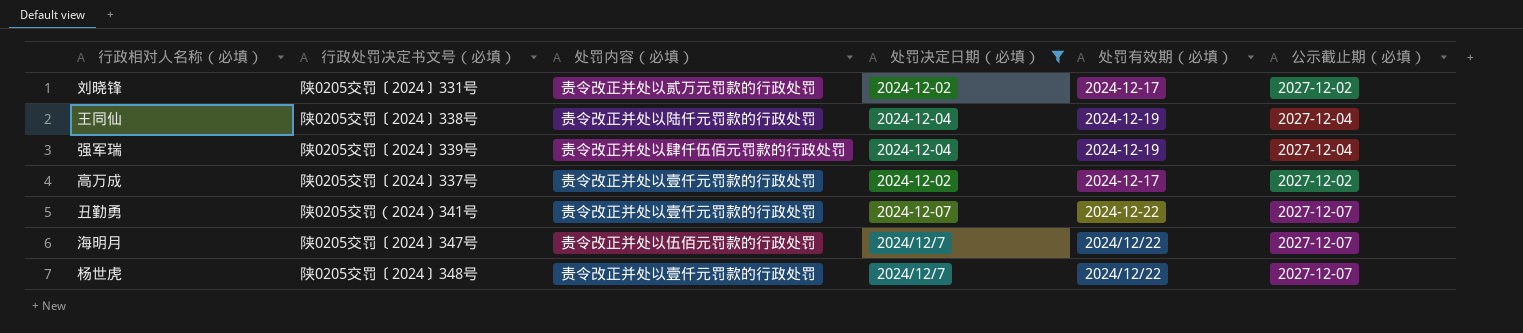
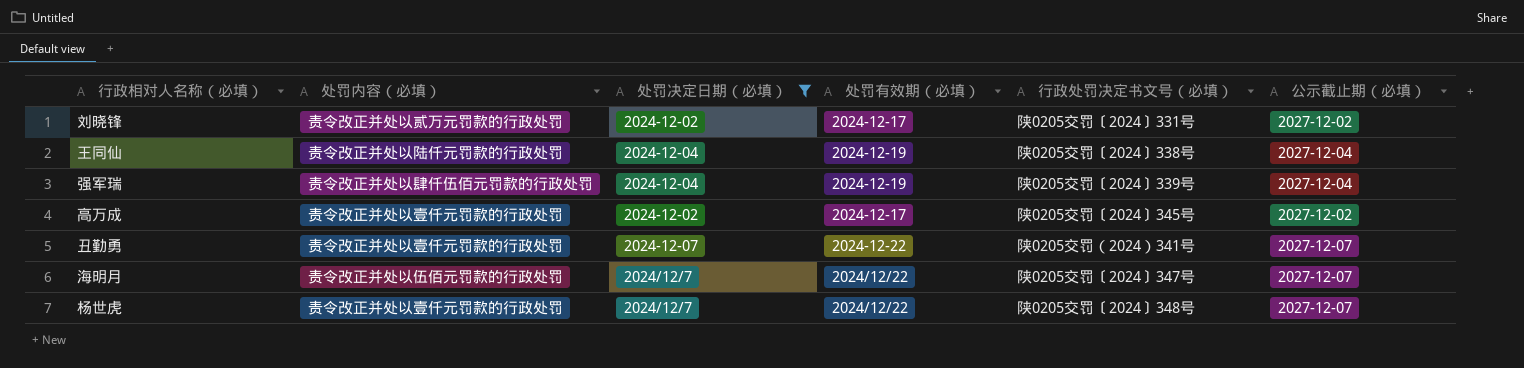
column 行政处罚决定书文号（必填） | position: 2 -> 5
高万成 | 行政处罚决定书文号（必填）: 陕0205交罚〔2024〕337号 -> 陕0205交罚〔2024〕345号

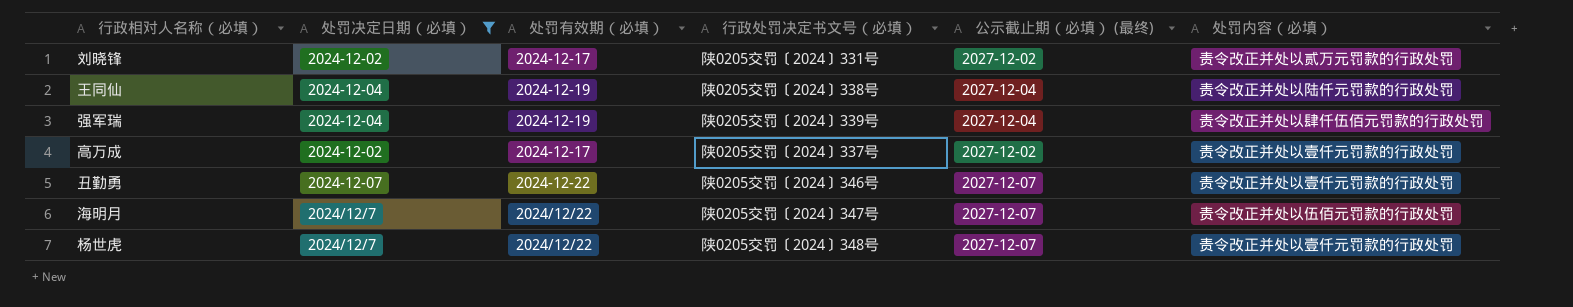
column name: 公示截止期（必填） -> 公示截止期（必填） (最终)
column 处罚内容（必填） | position: 2 -> 6
高万成 | 行政处罚决定书文号（必填）: 陕0205交罚〔2024〕345号 -> 陕0205交罚〔2024〕337号
丑勤勇 | 行政处罚决定书文号（必填）: 陕0205交罚（2024）341号 -> 陕0205交罚〔2024〕346号

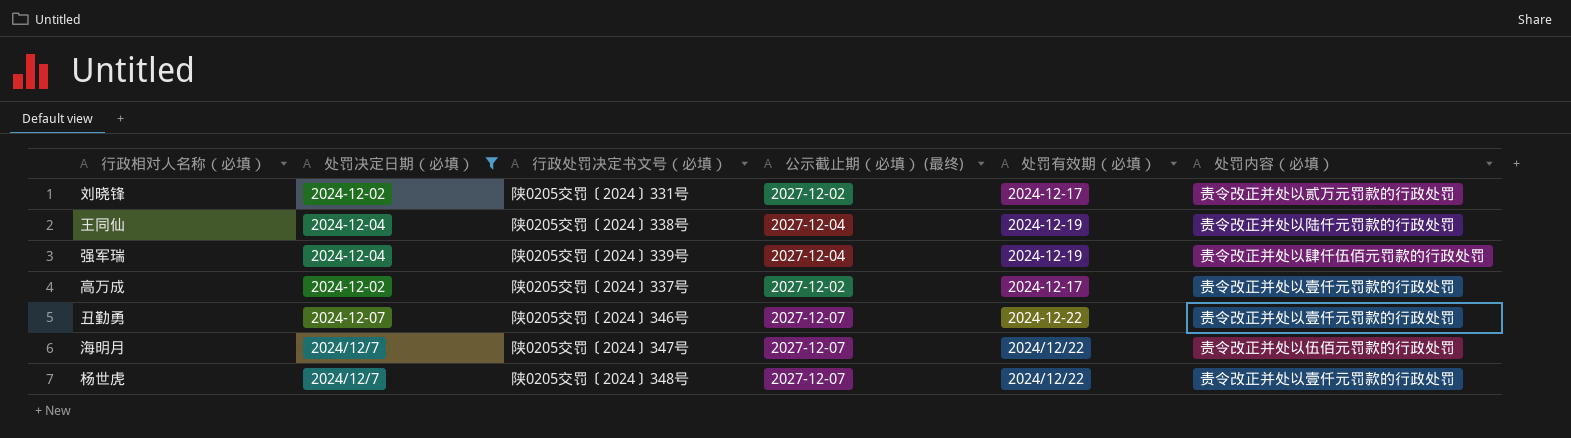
column 处罚有效期（必填） | position: 3 -> 5

